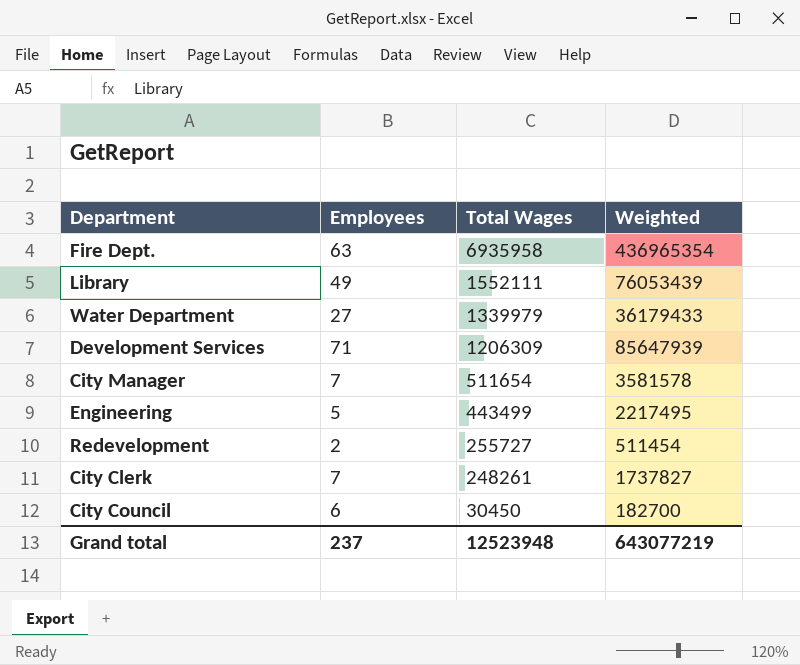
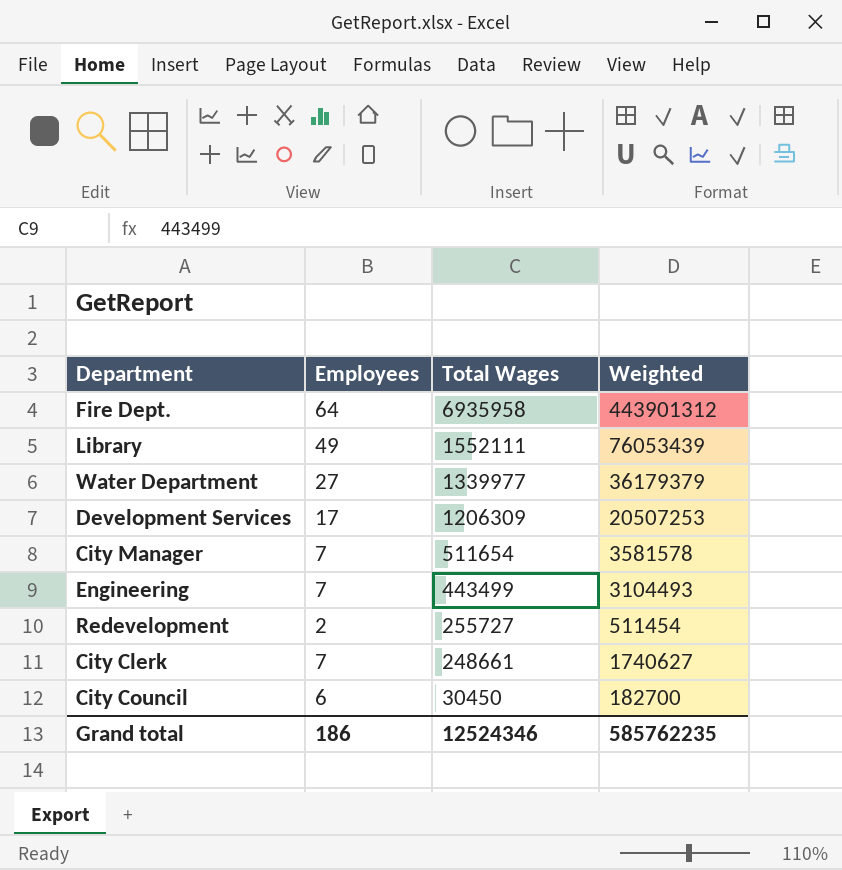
Fire Dept. | Employees: 63 -> 64
Fire Dept. | Weighted: 436965354 -> 443901312
Water Department | Total Wages: 1339979 -> 1339977
Water Department | Weighted: 36179433 -> 36179379
Development Services | Employees: 71 -> 17
Development Services | Weighted: 85647939 -> 20507253
Engineering | Employees: 5 -> 7
Engineering | Weighted: 2217495 -> 3104493
City Clerk | Total Wages: 248261 -> 248661
City Clerk | Weighted: 1737827 -> 1740627
Grand total | Employees: 237 -> 186
Grand total | Total Wages: 12523948 -> 12524346
Grand total | Weighted: 643077219 -> 585762235

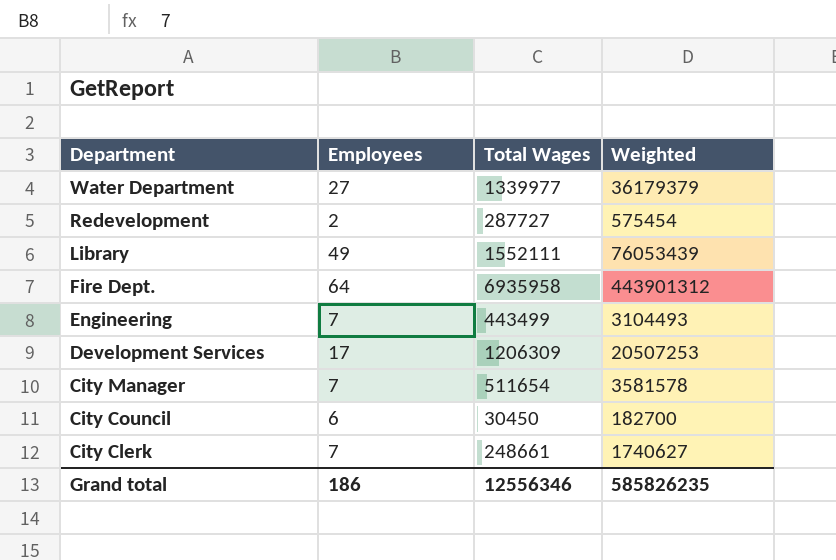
row order: Total Wages descending -> Department descending
Redevelopment | Total Wages: 255727 -> 287727
Redevelopment | Weighted: 511454 -> 575454
Grand total | Total Wages: 12524346 -> 12556346
Grand total | Weighted: 585762235 -> 585826235

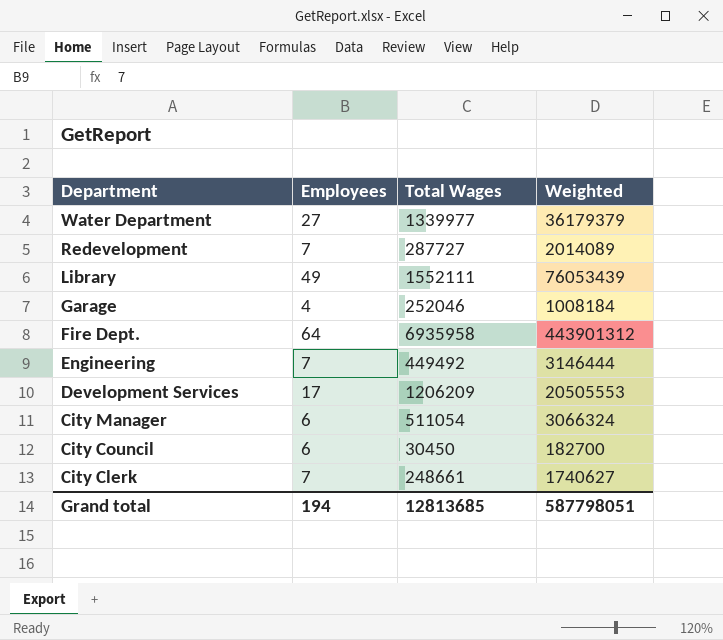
Redevelopment | Employees: 2 -> 7
Redevelopment | Weighted: 575454 -> 2014089
row Garage: none -> 4 | 252046 | 1008184
Engineering | Total Wages: 443499 -> 449492
Engineering | Weighted: 3104493 -> 3146444
Development Services | Total Wages: 1206309 -> 1206209
Development Services | Weighted: 20507253 -> 20505553
City Manager | Employees: 7 -> 6
City Manager | Total Wages: 511654 -> 511054
City Manager | Weighted: 3581578 -> 3066324
Grand total | Employees: 186 -> 194
Grand total | Total Wages: 12556346 -> 12813685
Grand total | Weighted: 585826235 -> 587798051

